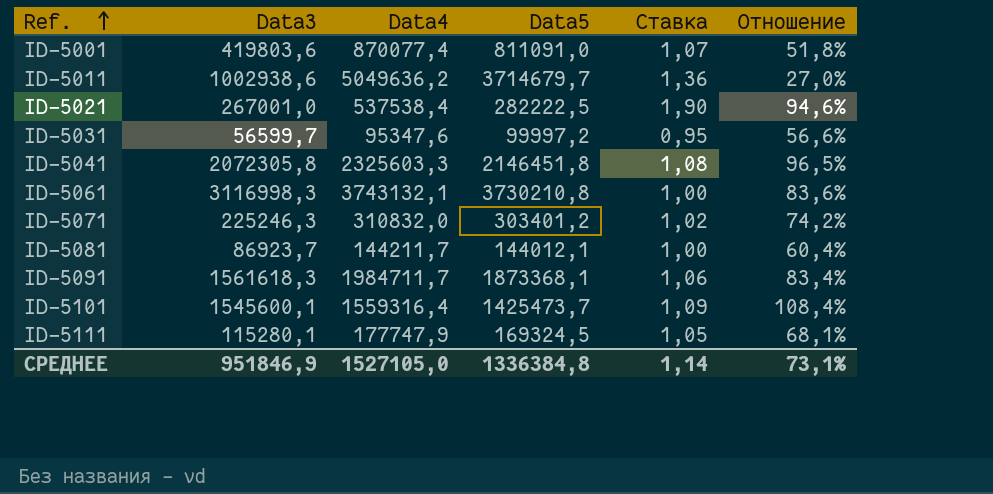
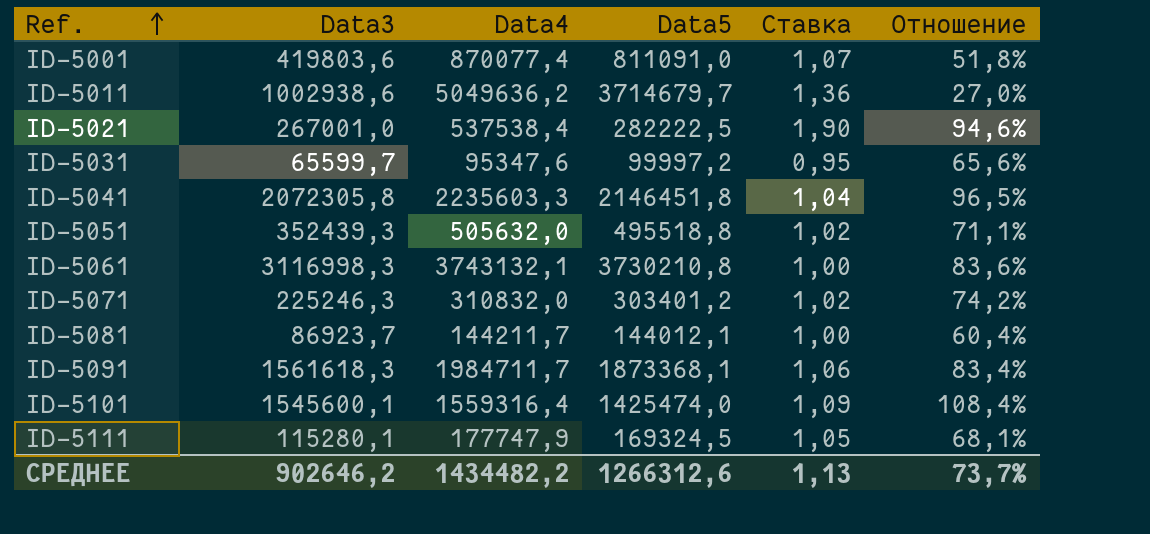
ID-5031 | Data3: 56599,7 -> 65599,7
ID-5031 | Отношение: 56,6% -> 65,6%
ID-5041 | Data4: 2325603,3 -> 2235603,3
ID-5041 | Ставка: 1,08 -> 1,04
row ID-5051: none -> 352439,3 | 505632,0 | 495518,8 | 1,02 | 71,1%
ID-5101 | Data5: 1425473,7 -> 1425474,0
СРЕДНЕЕ | Data3: 951846,9 -> 902646,2
СРЕДНЕЕ | Data4: 1527105,0 -> 1434482,2
СРЕДНЕЕ | Data5: 1336384,8 -> 1266312,6
СРЕДНЕЕ | Ставка: 1,14 -> 1,13
СРЕДНЕЕ | Отношение: 73,1% -> 73,7%

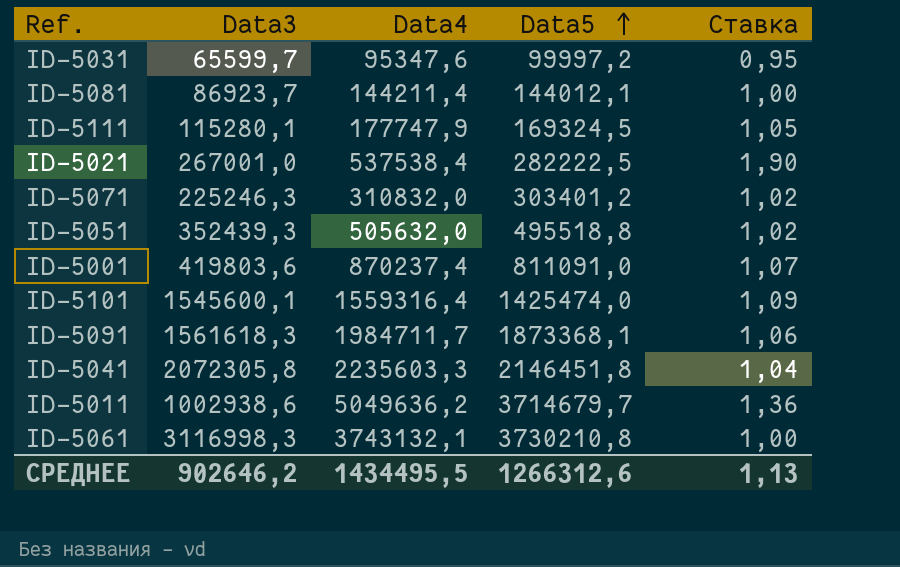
row order: Ref. ascending -> Data5 ascending
column Отношение | formula: [Data3] / [Data5] -> none
ID-5081 | Data4: 144211,7 -> 144211,4
ID-5001 | Data4: 870077,4 -> 870237,4
СРЕДНЕЕ | Data4: 1434482,2 -> 1434495,5

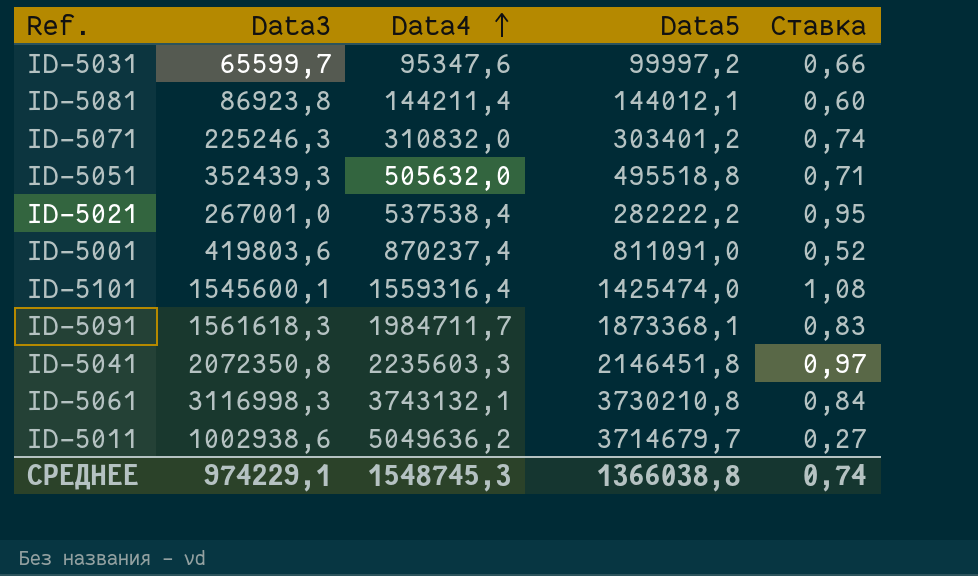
row order: Data5 ascending -> Data4 ascending
column Ставка | formula: [Data4] / [Data5] -> [Data3] / [Data5]
row ID-5111: 115280,1 | 177747,9 | 169324,5 | 1,05 -> none
ID-5081 | Data3: 86923,7 -> 86923,8
ID-5021 | Data5: 282222,5 -> 282222,2
ID-5041 | Data3: 2072305,8 -> 2072350,8
СРЕДНЕЕ | Data3: 902646,2 -> 974229,1
СРЕДНЕЕ | Data4: 1434495,5 -> 1548745,3
СРЕДНЕЕ | Data5: 1266312,6 -> 1366038,8
СРЕДНЕЕ | Ставка: 1,13 -> 0,74

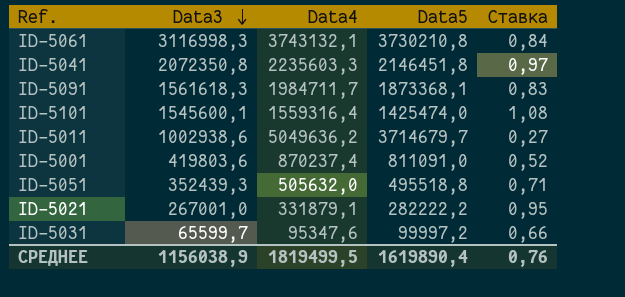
row order: Data4 ascending -> Data3 descending
row ID-5081: 86923,8 | 144211,4 | 144012,1 | 0,60 -> none
row ID-5071: 225246,3 | 310832,0 | 303401,2 | 0,74 -> none
ID-5021 | Data4: 537538,4 -> 331879,1
СРЕДНЕЕ | Data3: 974229,1 -> 1156038,9
СРЕДНЕЕ | Data4: 1548745,3 -> 1819499,5
СРЕДНЕЕ | Data5: 1366038,8 -> 1619890,4
СРЕДНЕЕ | Ставка: 0,74 -> 0,76

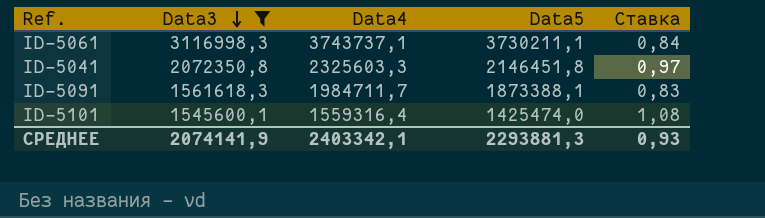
filter: none -> Data3 >= 1545600,1
ID-5061 | Data4: 3743132,1 -> 3743737,1
ID-5061 | Data5: 3730210,8 -> 3730211,1
ID-5041 | Data4: 2235603,3 -> 2325603,3
ID-5091 | Data5: 1873368,1 -> 1873388,1
СРЕДНЕЕ | Data3: 1156038,9 -> 2074141,9
СРЕДНЕЕ | Data4: 1819499,5 -> 2403342,1
СРЕДНЕЕ | Data5: 1619890,4 -> 2293881,3
СРЕДНЕЕ | Ставка: 0,76 -> 0,93

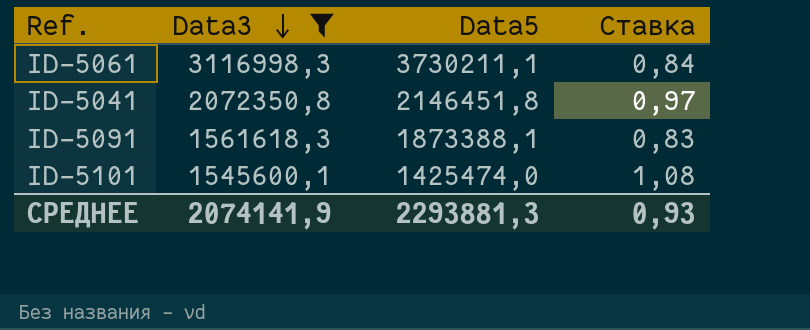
column Data4 | position: 3 -> none

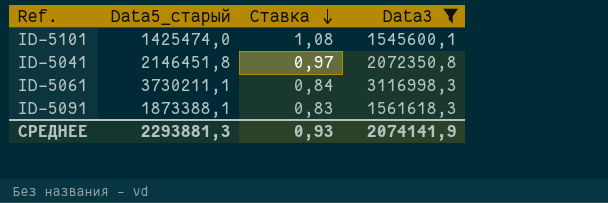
row order: Data3 descending -> Ставка descending
column name: Data5 -> Data5_старый
column Data3 | position: 2 -> 4

